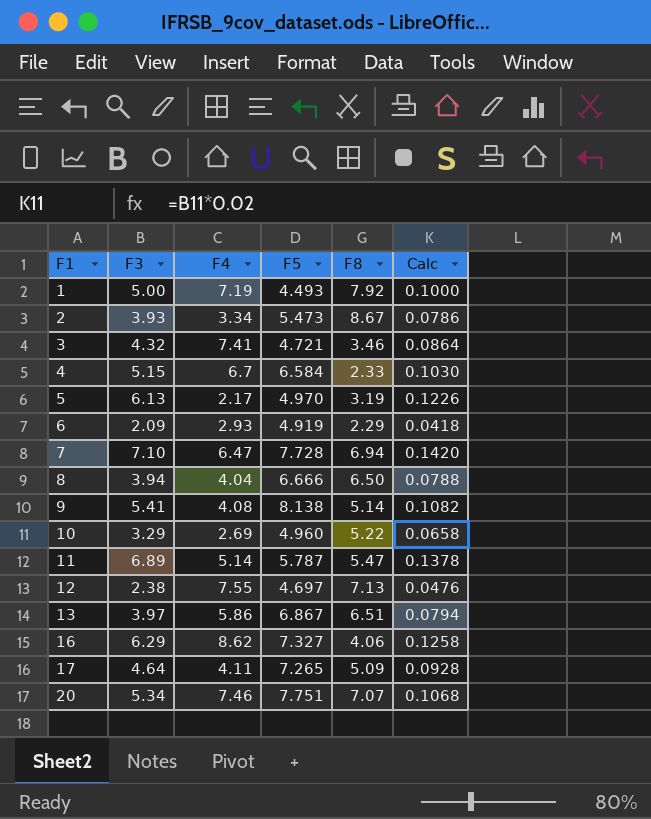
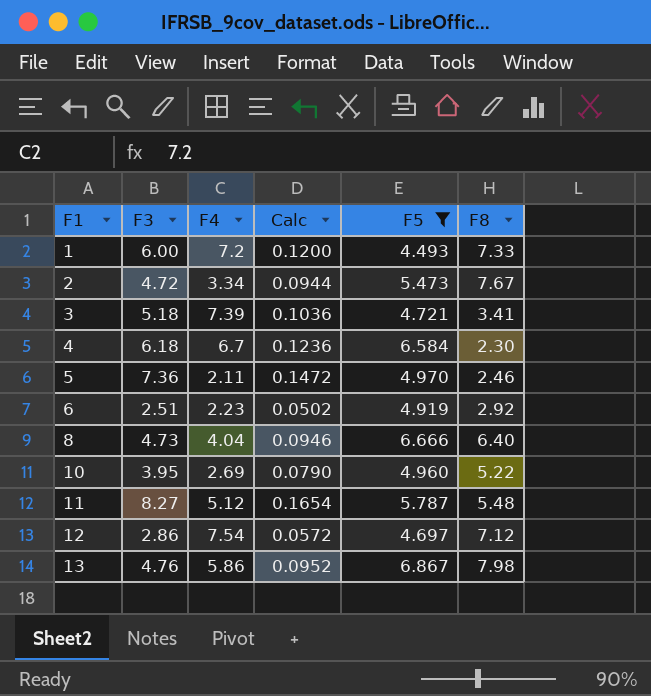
filter: none -> F5 <= 6.867
column Calc | position: 6 -> 4
1 | F3: 5.00 -> 6.00
1 | F4: 7.19 -> 7.2
1 | Calc: 0.1000 -> 0.1200
1 | F8: 7.92 -> 7.33
2 | F3: 3.93 -> 4.72
2 | Calc: 0.0786 -> 0.0944
2 | F8: 8.67 -> 7.67
3 | F3: 4.32 -> 5.18
3 | F4: 7.41 -> 7.39
3 | Calc: 0.0864 -> 0.1036
3 | F8: 3.46 -> 3.41
4 | F3: 5.15 -> 6.18
4 | Calc: 0.1030 -> 0.1236
4 | F8: 2.33 -> 2.30
5 | F3: 6.13 -> 7.36
5 | F4: 2.17 -> 2.11
5 | Calc: 0.1226 -> 0.1472
5 | F8: 3.19 -> 2.46
6 | F3: 2.09 -> 2.51
6 | F4: 2.93 -> 2.23
6 | Calc: 0.0418 -> 0.0502
6 | F8: 2.29 -> 2.92
8 | F3: 3.94 -> 4.73
8 | Calc: 0.0788 -> 0.0946
8 | F8: 6.50 -> 6.40
10 | F3: 3.29 -> 3.95
10 | Calc: 0.0658 -> 0.0790
11 | F3: 6.89 -> 8.27
11 | F4: 5.14 -> 5.12
11 | Calc: 0.1378 -> 0.1654
11 | F8: 5.47 -> 5.48
12 | F3: 2.38 -> 2.86
12 | F4: 7.55 -> 7.54
12 | Calc: 0.0476 -> 0.0572
12 | F8: 7.13 -> 7.12
13 | F3: 3.97 -> 4.76
13 | Calc: 0.0794 -> 0.0952
13 | F8: 6.51 -> 7.98

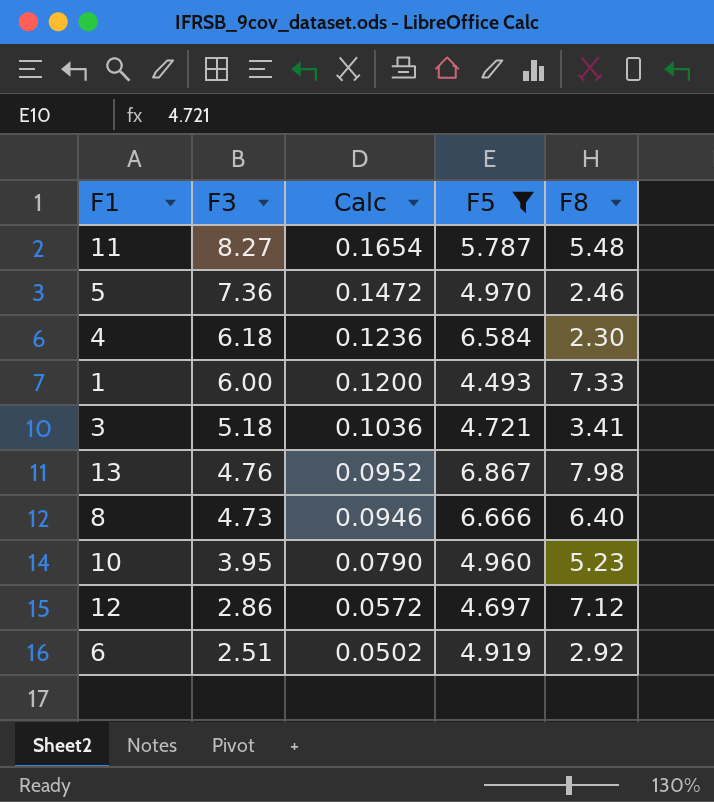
row order: F1 ascending -> F3 descending
column F4 | position: 3 -> none
row 2: 4.72 | 3.34 | 0.0944 | 5.473 | 7.67 -> none
10 | F8: 5.22 -> 5.23

